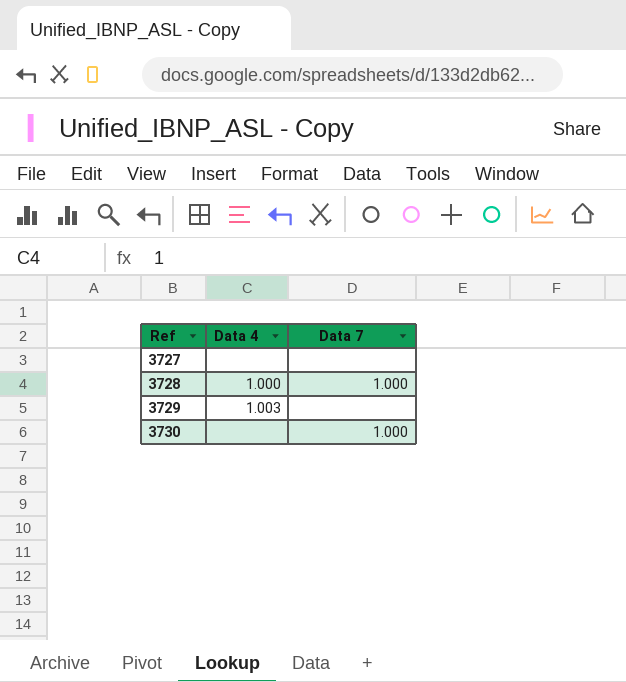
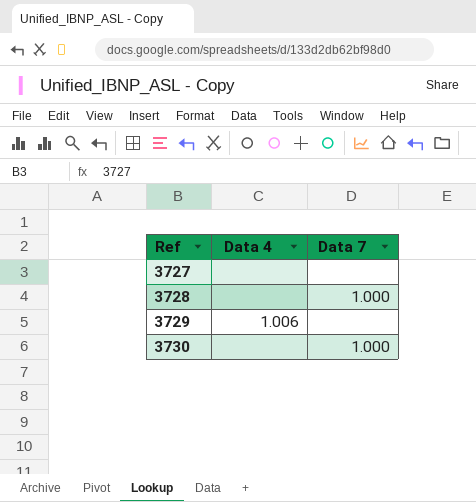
3728 | Data 4: 1.000 -> none
3729 | Data 4: 1.003 -> 1.006

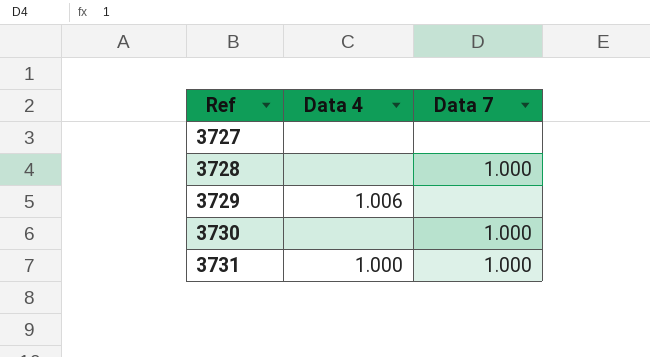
row 3731: none -> 1.000 | 1.000

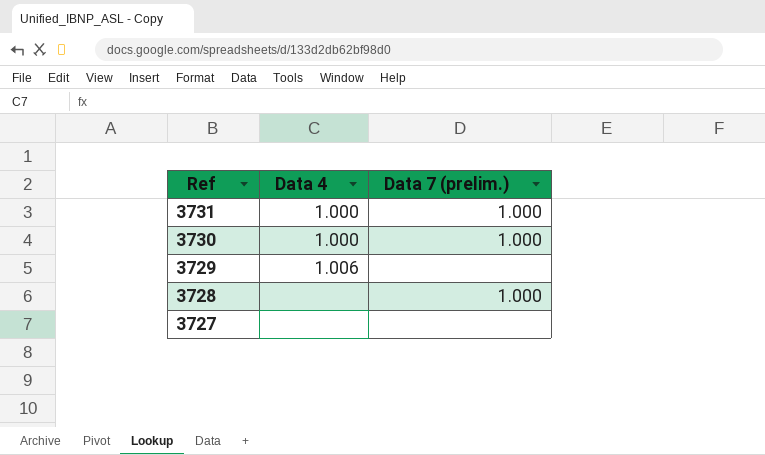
row order: Ref ascending -> Ref descending
column name: Data 7 -> Data 7 (prelim.)
3730 | Data 4: none -> 1.000

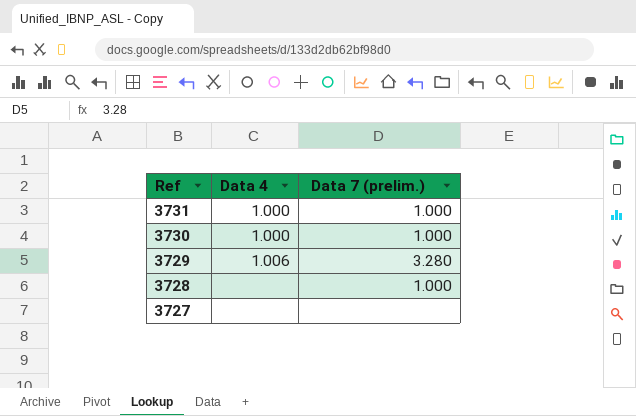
3729 | Data 7 (prelim.): none -> 3.280

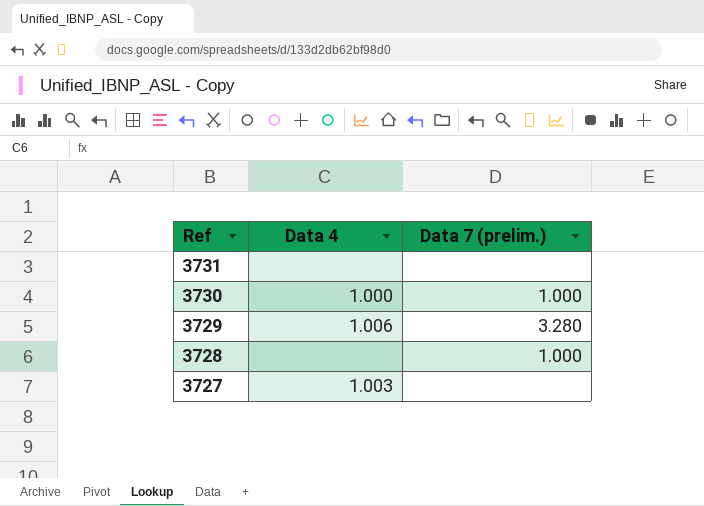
3731 | Data 4: 1.000 -> none
3731 | Data 7 (prelim.): 1.000 -> none
3727 | Data 4: none -> 1.003

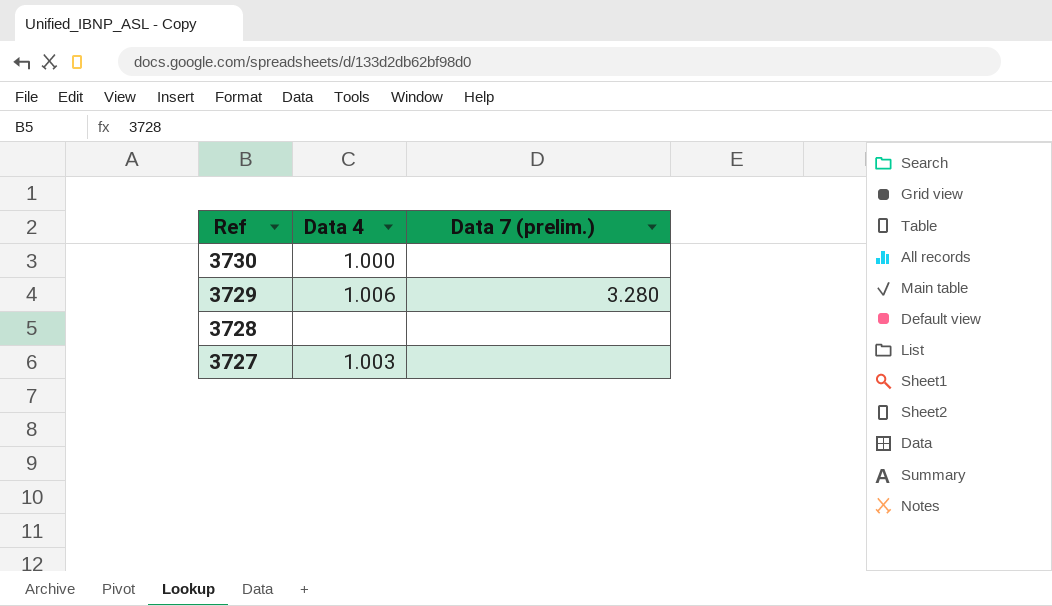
row 3731: none | none -> none
3730 | Data 7 (prelim.): 1.000 -> none
3728 | Data 7 (prelim.): 1.000 -> none

